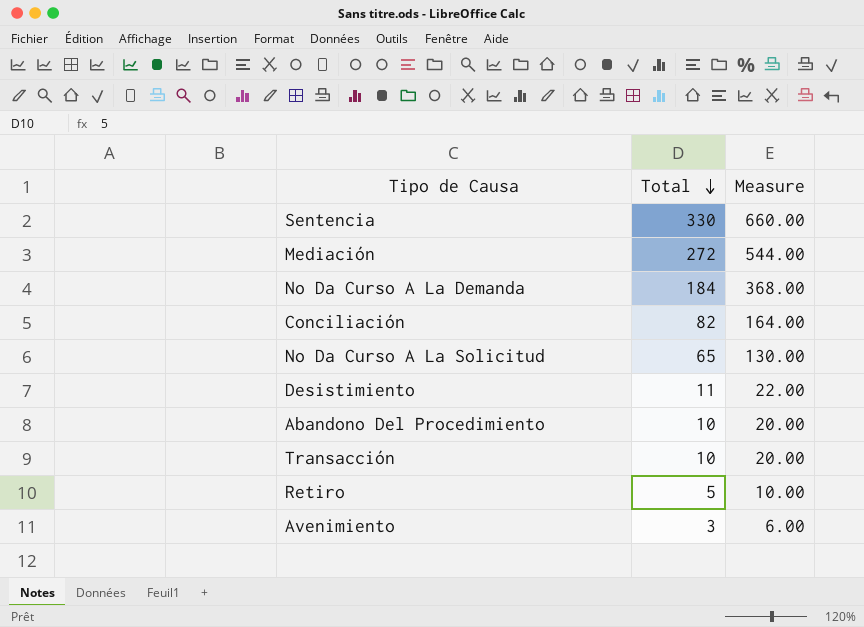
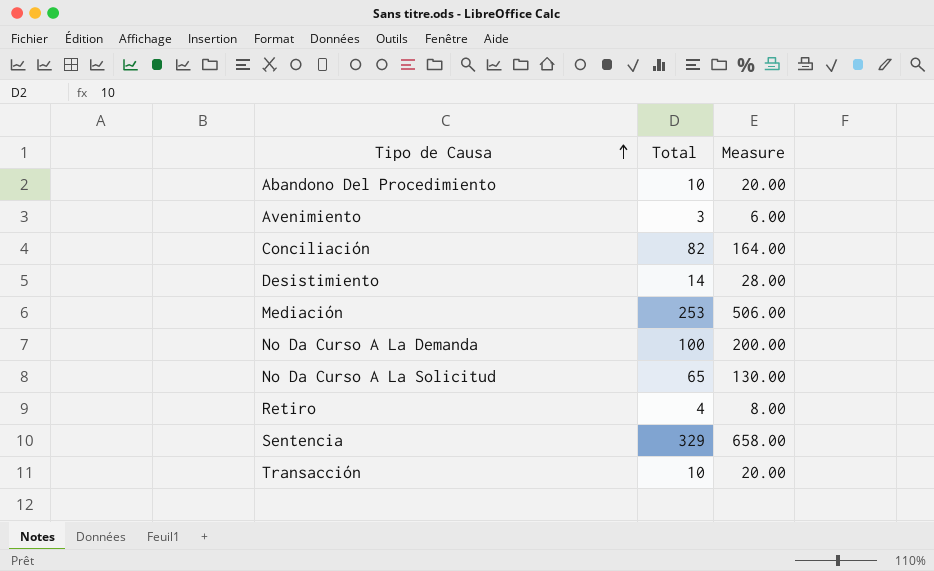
row order: Total descending -> Tipo de Causa ascending
Desistimiento | Total: 11 -> 14
Desistimiento | Measure: 22.00 -> 28.00
Mediación | Total: 272 -> 253
Mediación | Measure: 544.00 -> 506.00
No Da Curso A La Demanda | Total: 184 -> 100
No Da Curso A La Demanda | Measure: 368.00 -> 200.00
Retiro | Total: 5 -> 4
Retiro | Measure: 10.00 -> 8.00
Sentencia | Total: 330 -> 329
Sentencia | Measure: 660.00 -> 658.00

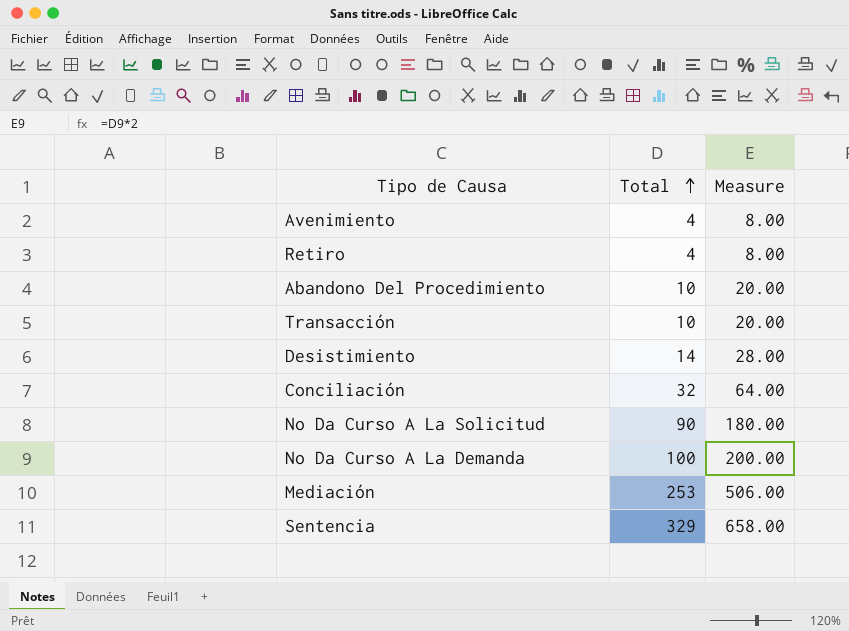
row order: Tipo de Causa ascending -> Total ascending
Avenimiento | Total: 3 -> 4
Avenimiento | Measure: 6.00 -> 8.00
Conciliación | Total: 82 -> 32
Conciliación | Measure: 164.00 -> 64.00
No Da Curso A La Solicitud | Total: 65 -> 90
No Da Curso A La Solicitud | Measure: 130.00 -> 180.00

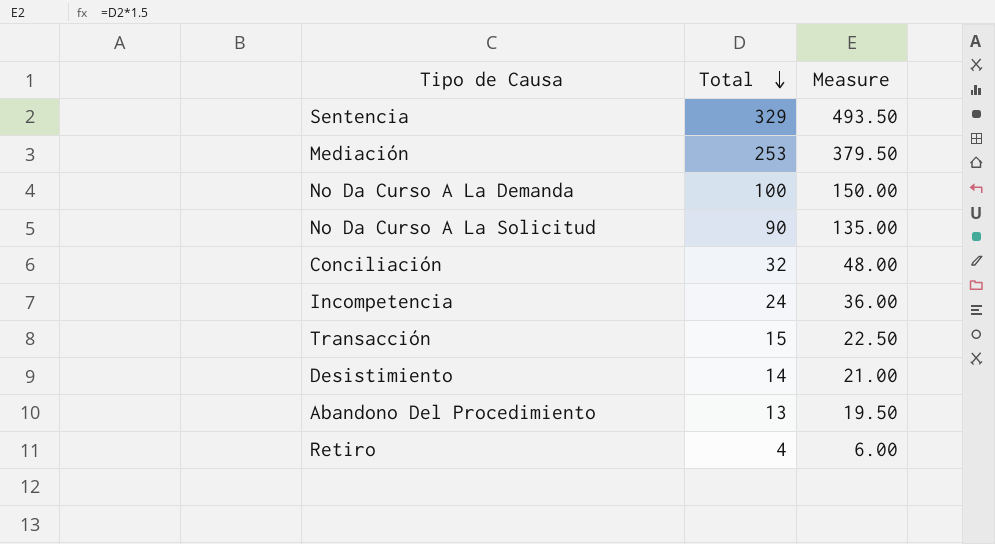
row order: Total ascending -> Total descending
column Measure | formula: [Total] * 2 -> [Total] * 1.5
row Avenimiento: 4 | 8.00 -> none
row Incompetencia: none -> 24 | 36.00
Transacción | Total: 10 -> 15
Abandono Del Procedimiento | Total: 10 -> 13

